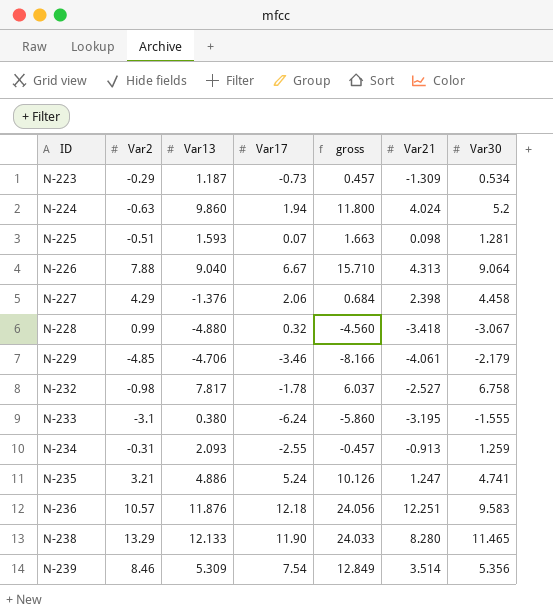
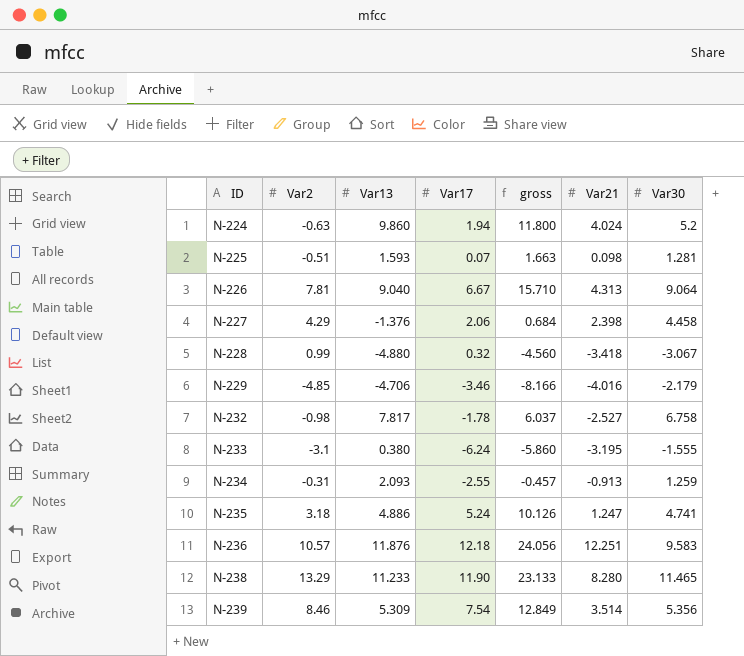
row N-223: -0.29 | 1.187 | -0.73 | 0.457 | -1.309 | 0.534 -> none
N-226 | Var2: 7.88 -> 7.81
N-229 | Var21: -4.061 -> -4.016
N-235 | Var2: 3.21 -> 3.18
N-238 | Var13: 12.133 -> 11.233
N-238 | gross: 24.033 -> 23.133

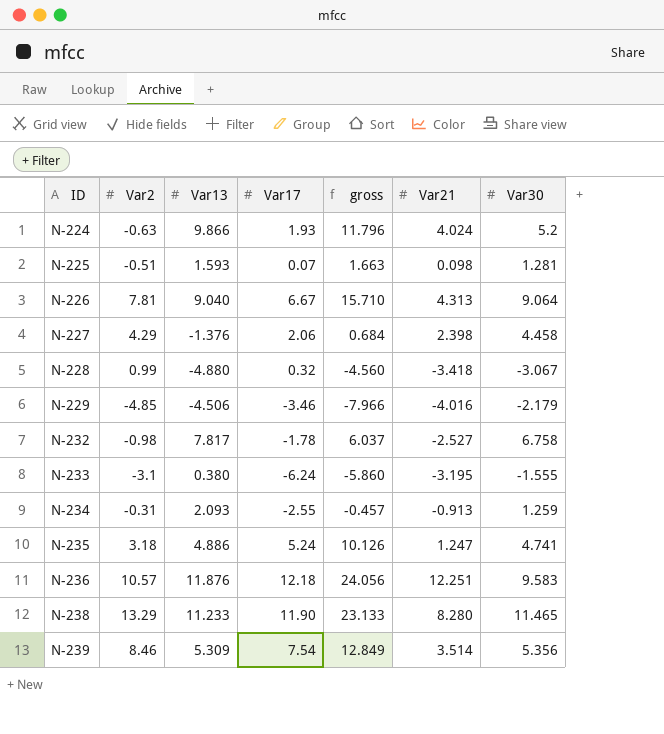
N-224 | Var13: 9.860 -> 9.866
N-224 | Var17: 1.94 -> 1.93
N-224 | gross: 11.800 -> 11.796
N-229 | Var13: -4.706 -> -4.506
N-229 | gross: -8.166 -> -7.966

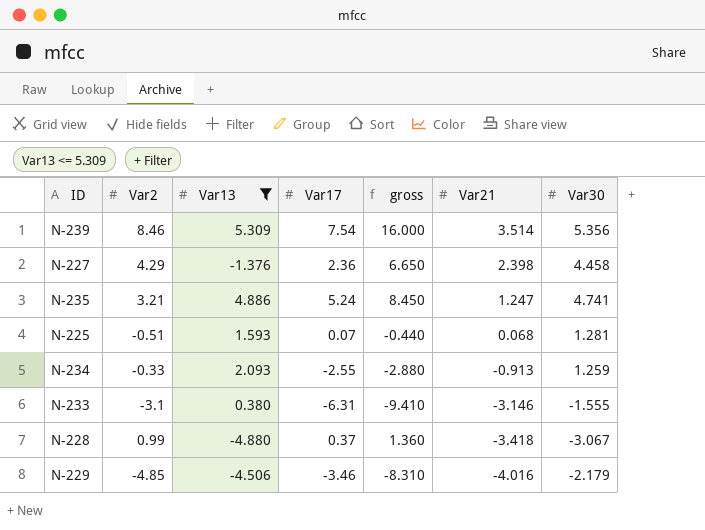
filter: none -> Var13 <= 5.309
row order: ID ascending -> Var21 descending
column gross | formula: [Var13] + [Var17] -> [Var2] + [Var17]
N-227 | Var17: 2.06 -> 2.36
N-235 | Var2: 3.18 -> 3.21
N-225 | Var21: 0.098 -> 0.068
N-234 | Var2: -0.31 -> -0.33
N-233 | Var17: -6.24 -> -6.31
N-233 | Var21: -3.195 -> -3.146
N-228 | Var17: 0.32 -> 0.37

